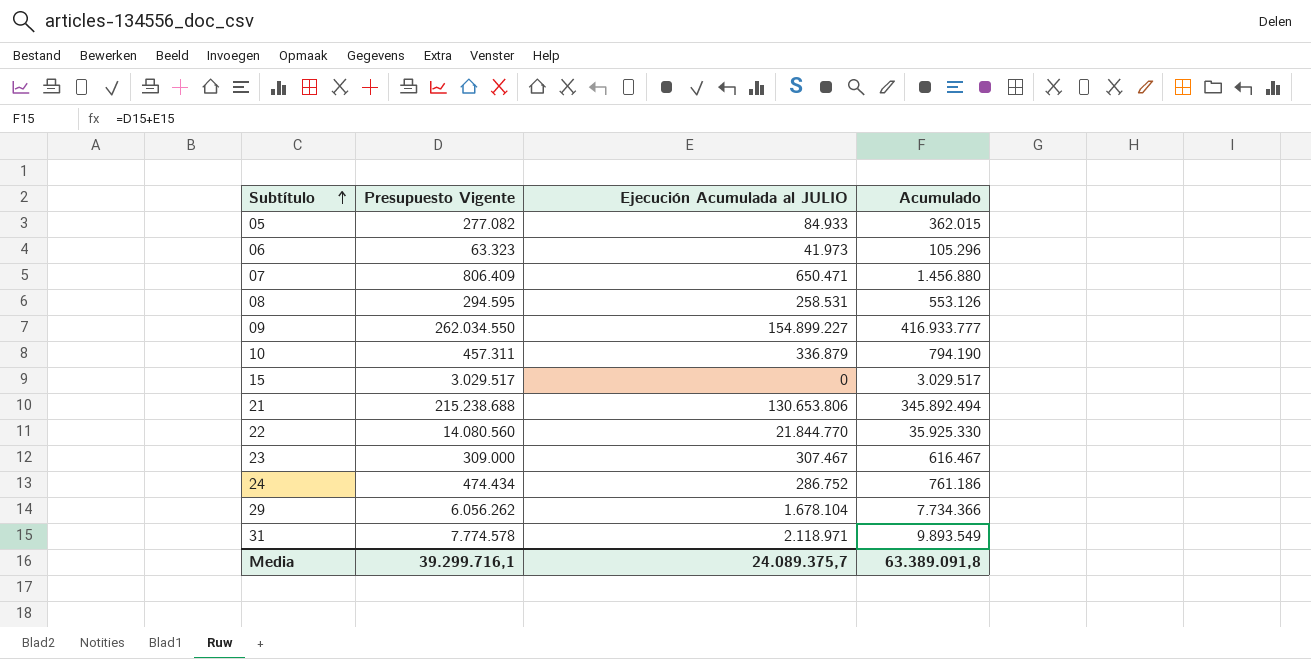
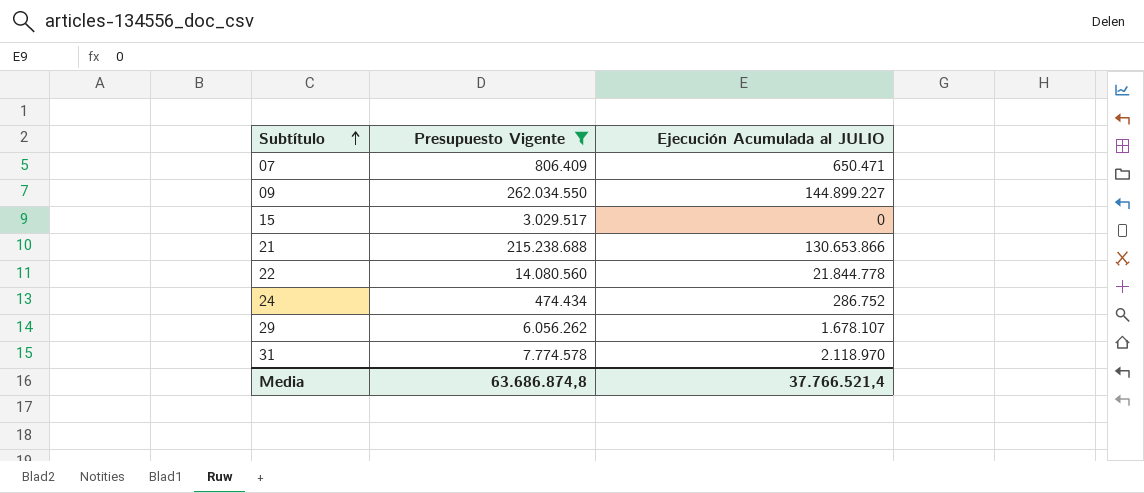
filter: none -> Presupuesto Vigente >= 474.434
column Acumulado | formula: [Presupuesto Vigente] + [Ejecución Acumulada al JULIO] -> none
09 | Ejecución Acumulada al JULIO: 154.899.227 -> 144.899.227
21 | Ejecución Acumulada al JULIO: 130.653.806 -> 130.653.866
22 | Ejecución Acumulada al JULIO: 21.844.770 -> 21.844.778
29 | Ejecución Acumulada al JULIO: 1.678.104 -> 1.678.107
31 | Ejecución Acumulada al JULIO: 2.118.971 -> 2.118.970
Media | Presupuesto Vigente: 39.299.716,1 -> 63.686.874,8
Media | Ejecución Acumulada al JULIO: 24.089.375,7 -> 37.766.521,4

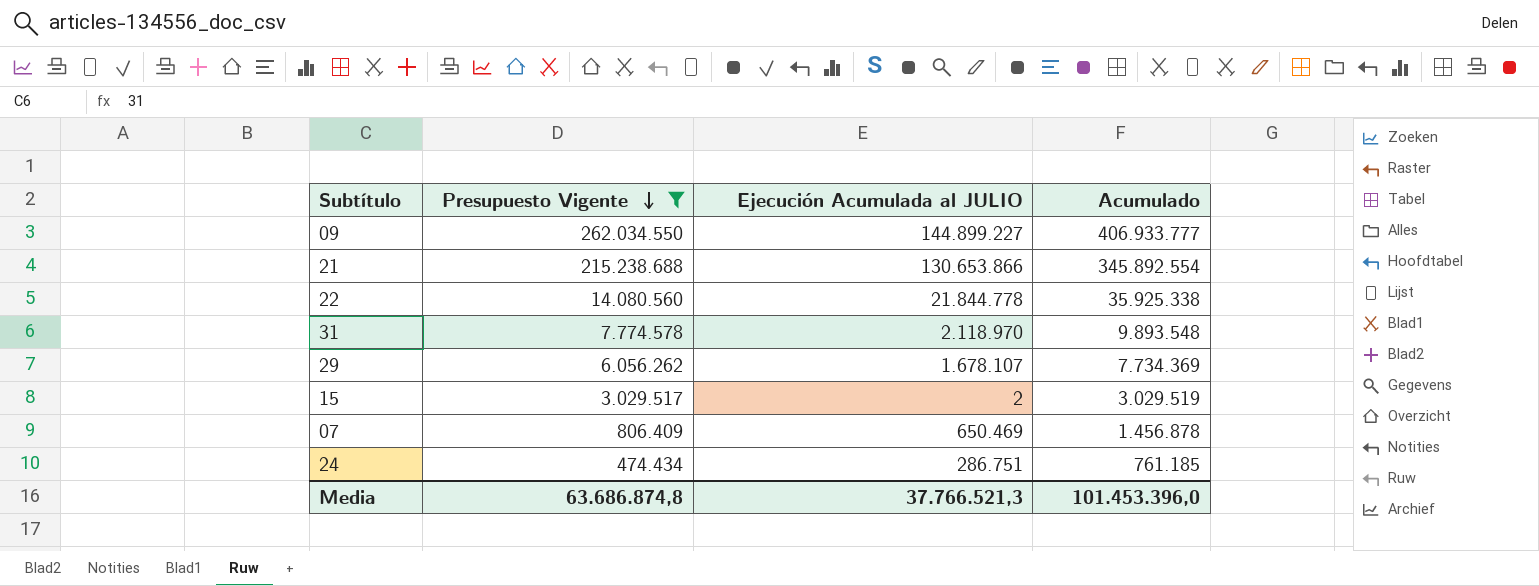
row order: Subtítulo ascending -> Presupuesto Vigente descending
column Acumulado | formula: none -> [Presupuesto Vigente] + [Ejecución Acumulada al JULIO]
15 | Ejecución Acumulada al JULIO: 0 -> 2
07 | Ejecución Acumulada al JULIO: 650.471 -> 650.469
24 | Ejecución Acumulada al JULIO: 286.752 -> 286.751
Media | Ejecución Acumulada al JULIO: 37.766.521,4 -> 37.766.521,3

